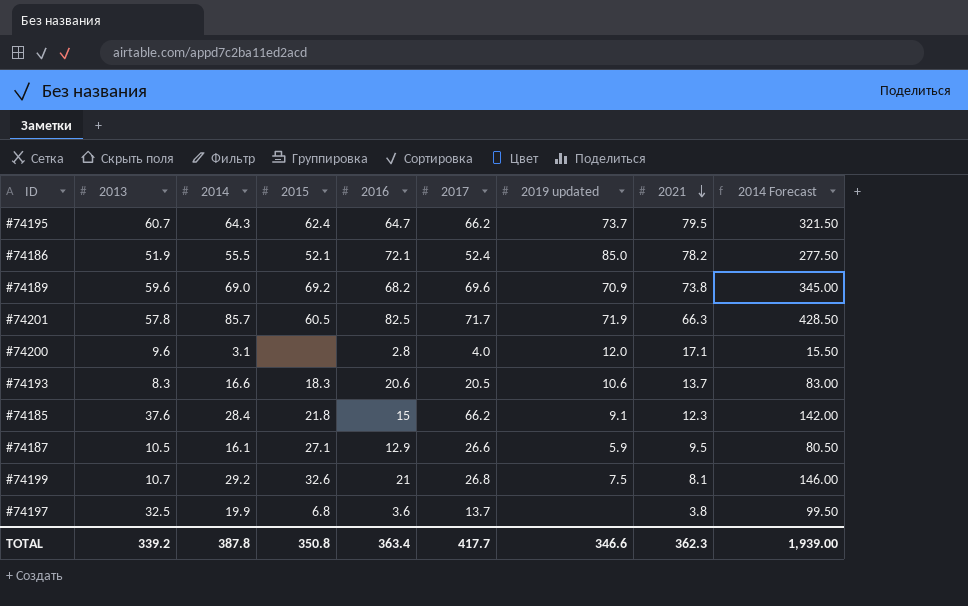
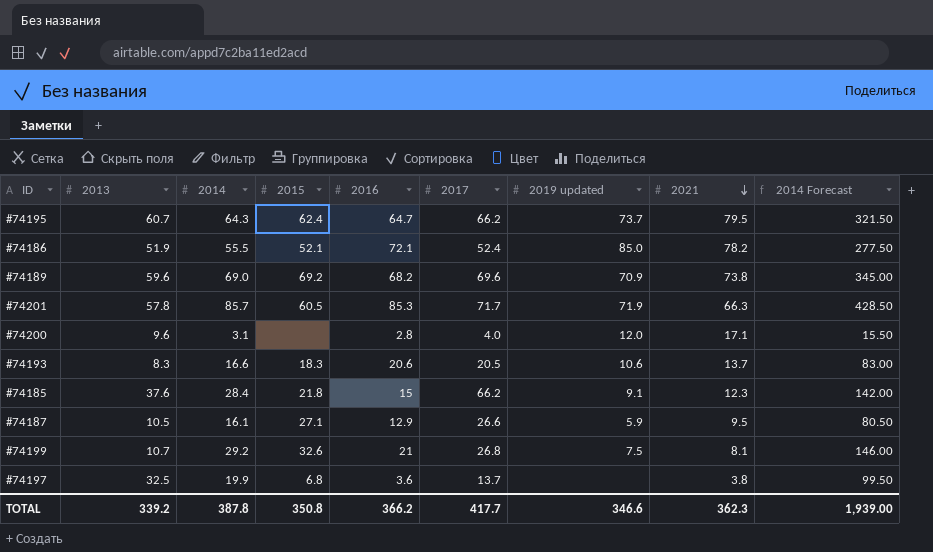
#74201 | 2016: 82.5 -> 85.3
TOTAL | 2016: 363.4 -> 366.2

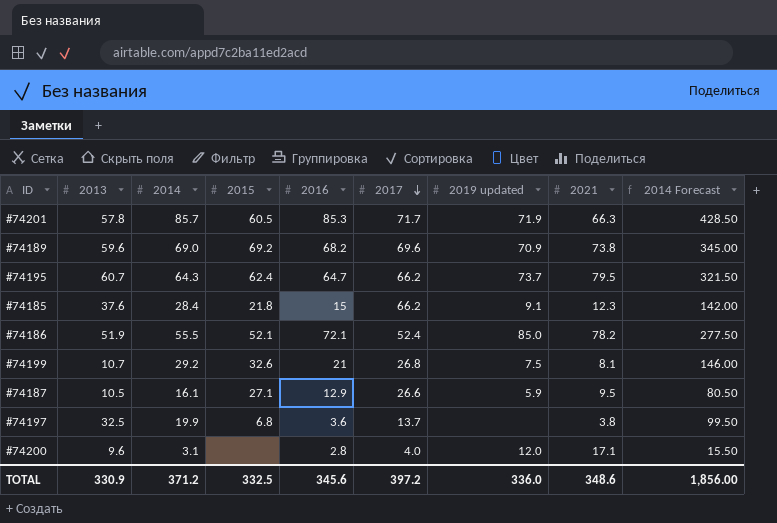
row order: 2021 descending -> 2017 descending
row #74193: 8.3 | 16.6 | 18.3 | 20.6 | 20.5 | 10.6 | 13.7 | 83.00 -> none
TOTAL | 2013: 339.2 -> 330.9
TOTAL | 2014: 387.8 -> 371.2
TOTAL | 2015: 350.8 -> 332.5
TOTAL | 2016: 366.2 -> 345.6
TOTAL | 2017: 417.7 -> 397.2
TOTAL | 2019 updated: 346.6 -> 336.0
TOTAL | 2021: 362.3 -> 348.6
TOTAL | 2014 Forecast: 1,939.00 -> 1,856.00

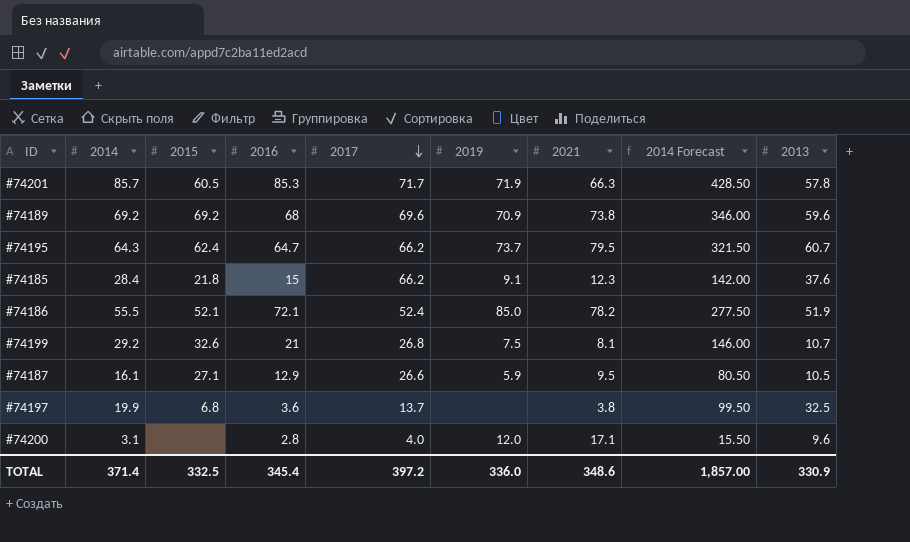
column name: 2019 updated -> 2019
column 2013 | position: 2 -> 9
#74189 | 2014: 69.0 -> 69.2
#74189 | 2016: 68.2 -> 68
#74189 | 2014 Forecast: 345.00 -> 346.00
TOTAL | 2014: 371.2 -> 371.4
TOTAL | 2016: 345.6 -> 345.4
TOTAL | 2014 Forecast: 1,856.00 -> 1,857.00

